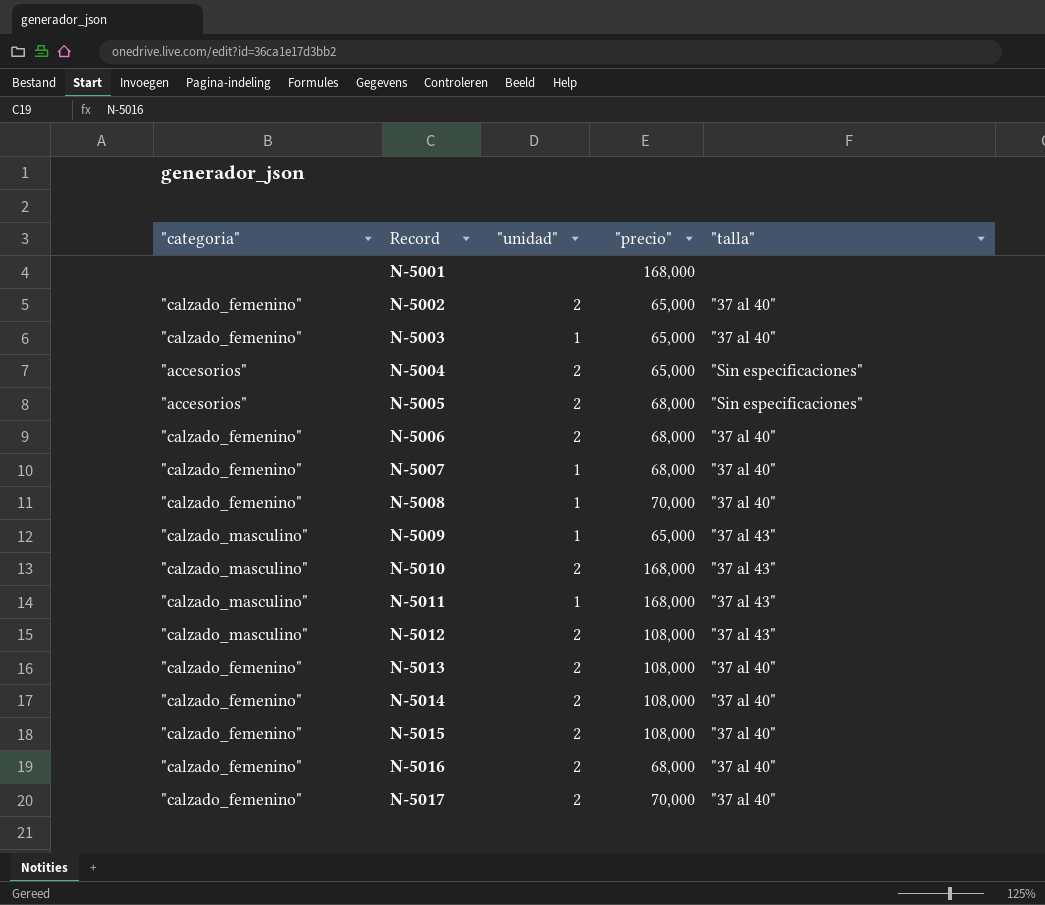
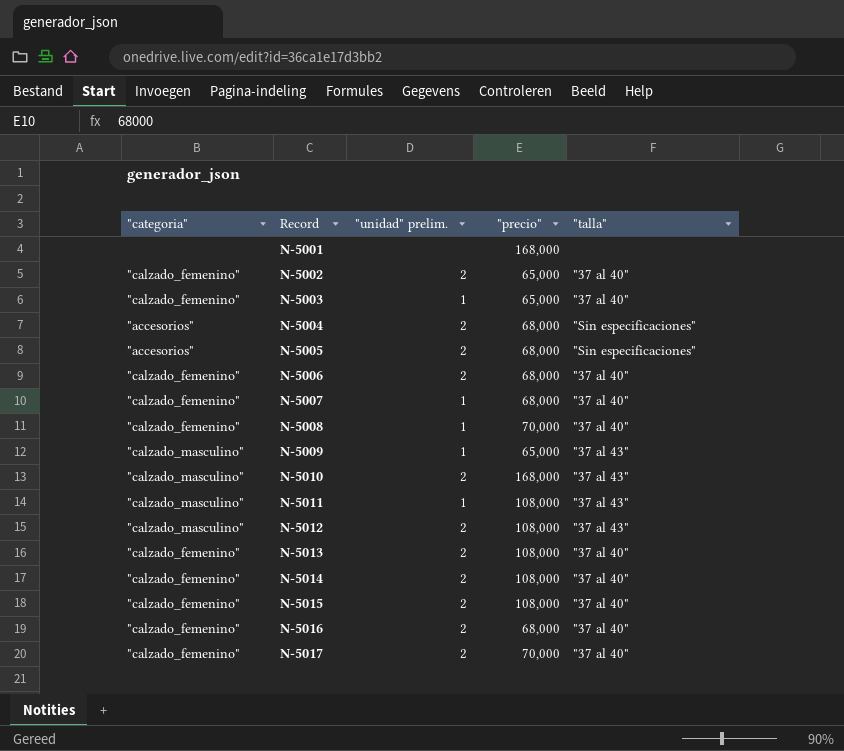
column name: "unidad" -> "unidad" prelim.
N-5004 | "precio": 65,000 -> 68,000
N-5011 | "precio": 168,000 -> 108,000

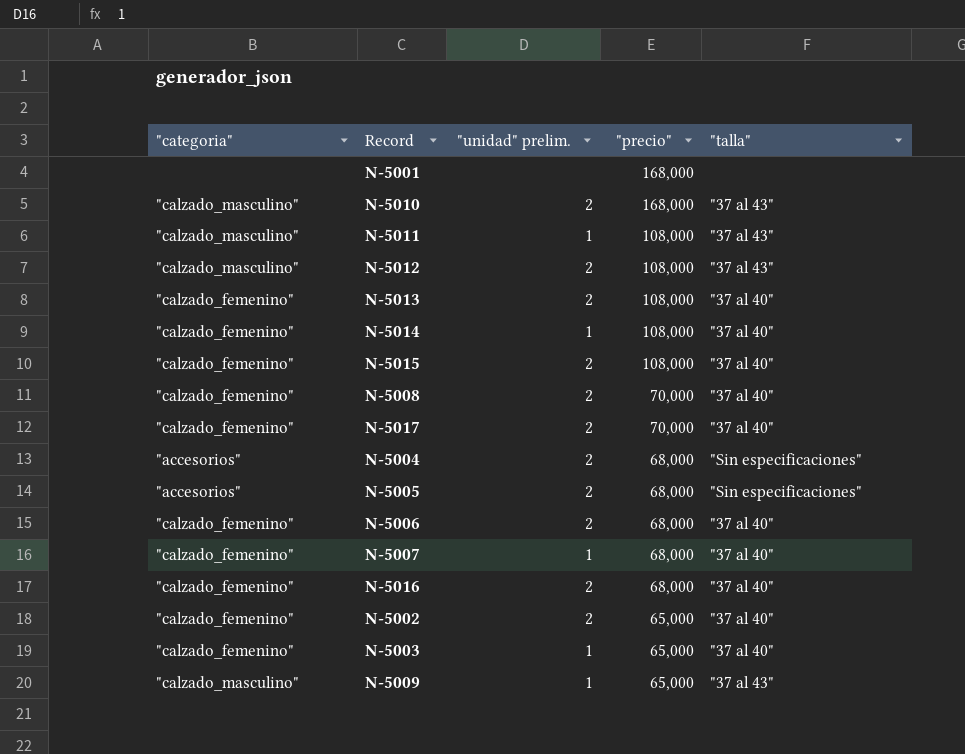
row order: Record ascending -> "precio" descending
N-5014 | "unidad" prelim.: 2 -> 1
N-5008 | "unidad" prelim.: 1 -> 2

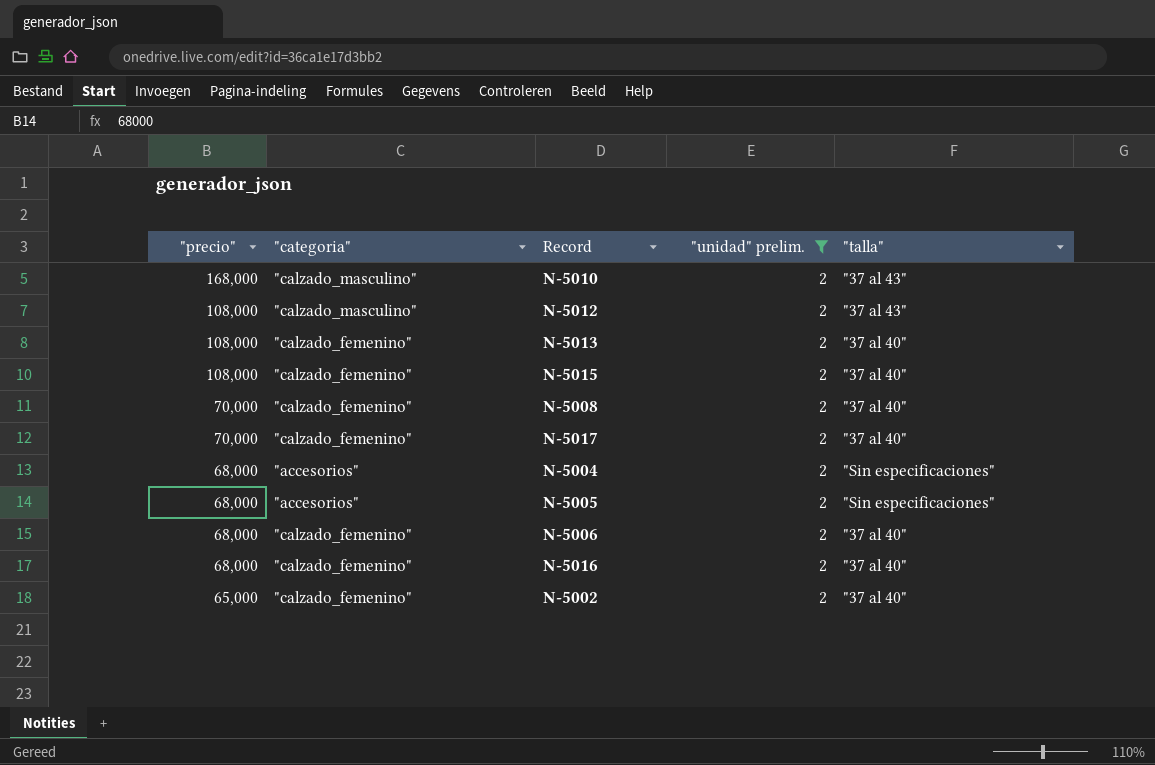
filter: none -> "unidad" prelim. = 2
column "precio" | position: 4 -> 1

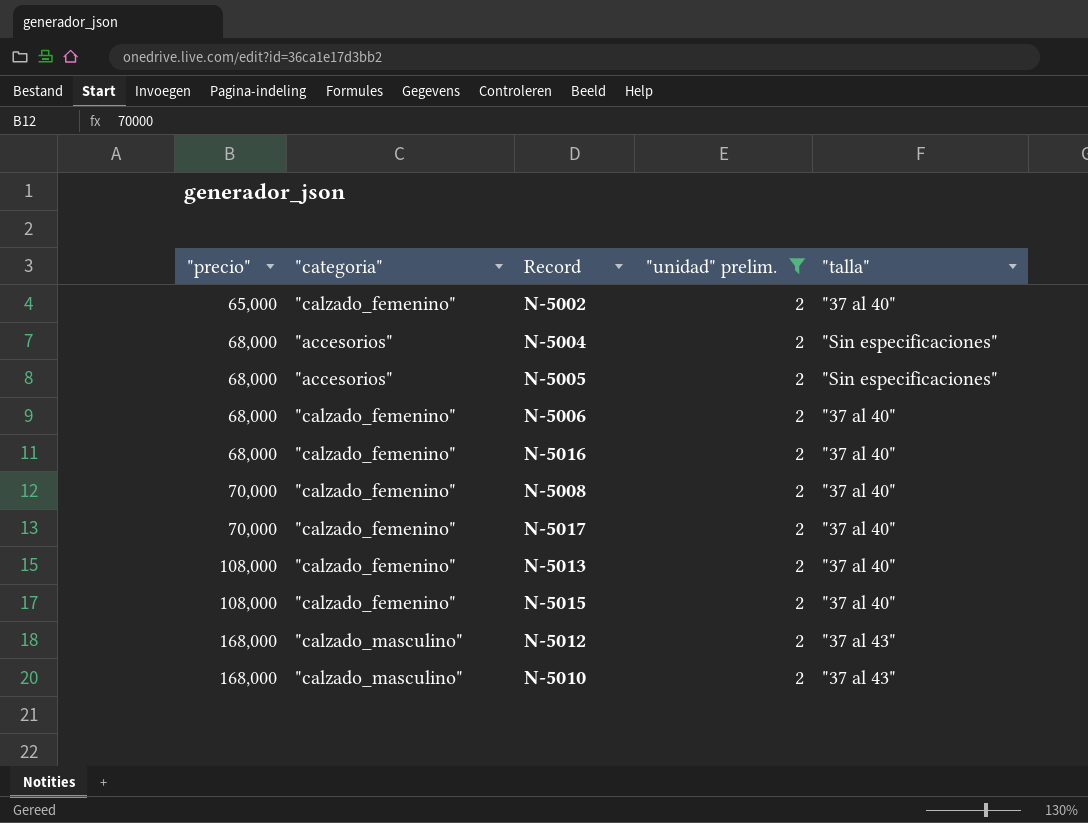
row order: "precio" descending -> "precio" ascending
N-5012 | "precio": 108,000 -> 168,000

